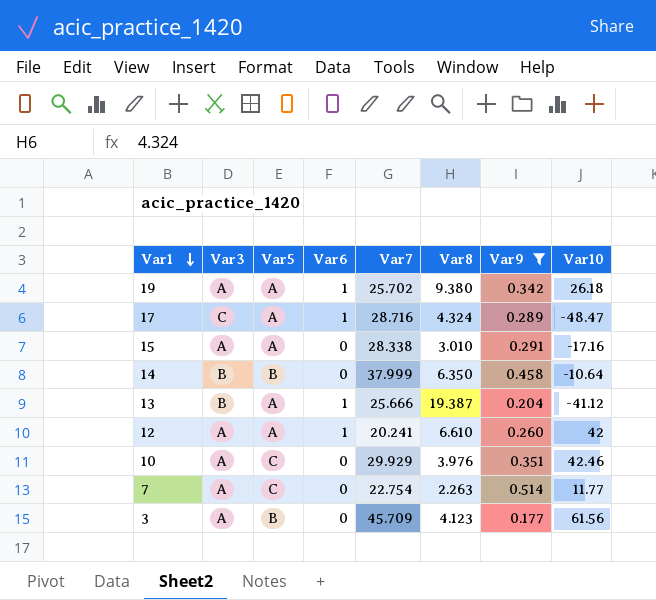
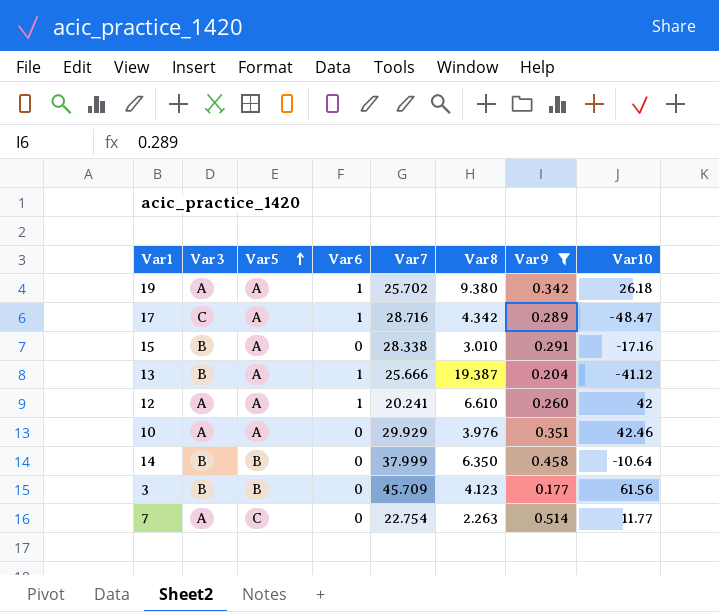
row order: Var1 descending -> Var5 ascending
17 | Var8: 4.324 -> 4.342
15 | Var3: A -> B
10 | Var5: C -> A
3 | Var3: A -> B

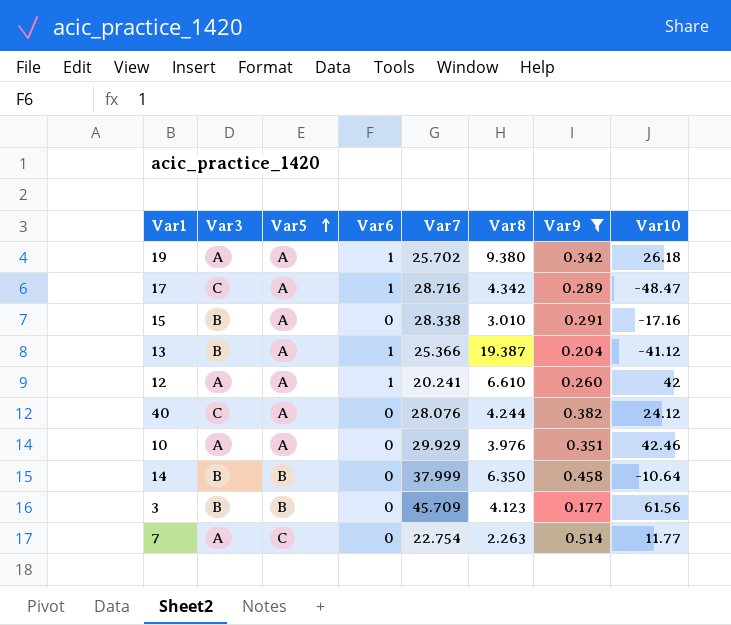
13 | Var7: 25.666 -> 25.366
row 40: none -> C | A | 0 | 28.076 | 4.244 | 0.382 | 24.12

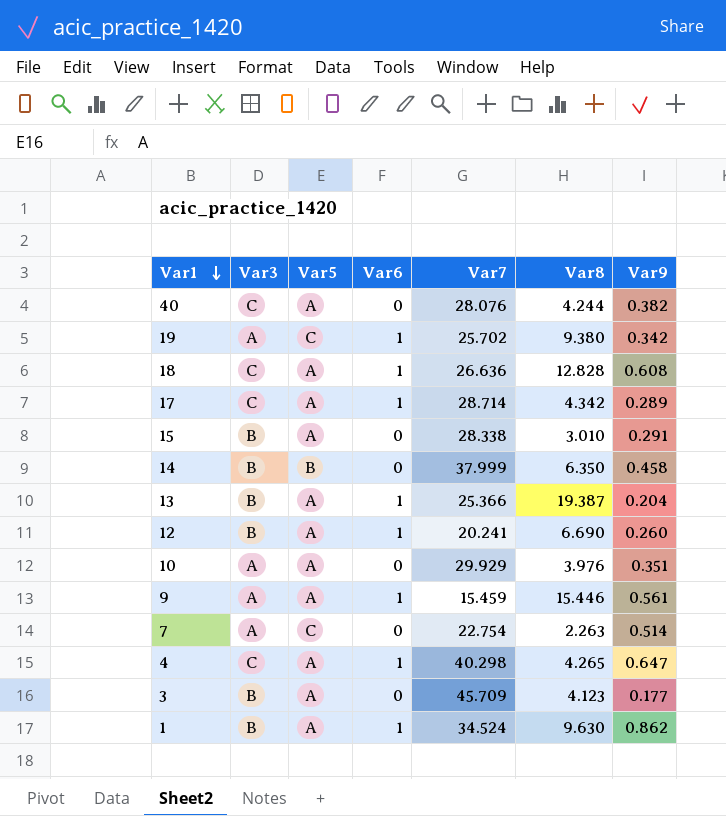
filter: Var9 <= 0.514 -> none
row order: Var5 ascending -> Var1 descending
column Var10 | position: 8 -> none
19 | Var5: A -> C
17 | Var7: 28.716 -> 28.714
12 | Var3: A -> B
12 | Var8: 6.610 -> 6.690
3 | Var5: B -> A

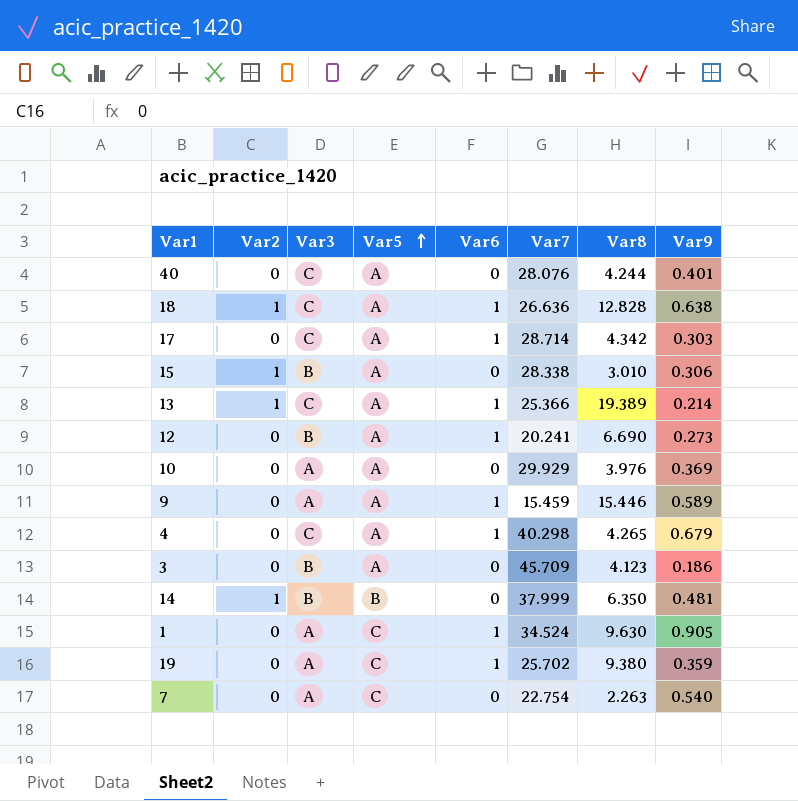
row order: Var1 descending -> Var5 ascending
column Var2 | position: none -> 2
40 | Var9: 0.382 -> 0.401
18 | Var9: 0.608 -> 0.638
17 | Var9: 0.289 -> 0.303
15 | Var9: 0.291 -> 0.306
13 | Var3: B -> C
13 | Var8: 19.387 -> 19.389
13 | Var9: 0.204 -> 0.214
12 | Var9: 0.260 -> 0.273
10 | Var9: 0.351 -> 0.369
9 | Var9: 0.561 -> 0.589
4 | Var9: 0.647 -> 0.679
3 | Var9: 0.177 -> 0.186
14 | Var9: 0.458 -> 0.481
1 | Var3: B -> A
1 | Var5: A -> C
1 | Var9: 0.862 -> 0.905
19 | Var9: 0.342 -> 0.359
7 | Var9: 0.514 -> 0.540

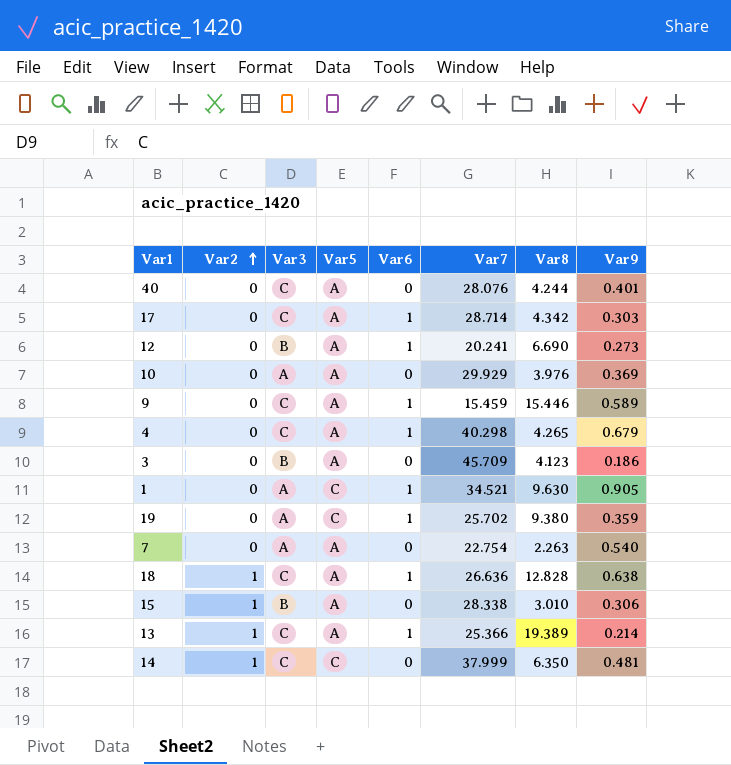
row order: Var5 ascending -> Var2 ascending
9 | Var3: A -> C
1 | Var7: 34.524 -> 34.521
7 | Var5: C -> A
14 | Var3: B -> C
14 | Var5: B -> C

